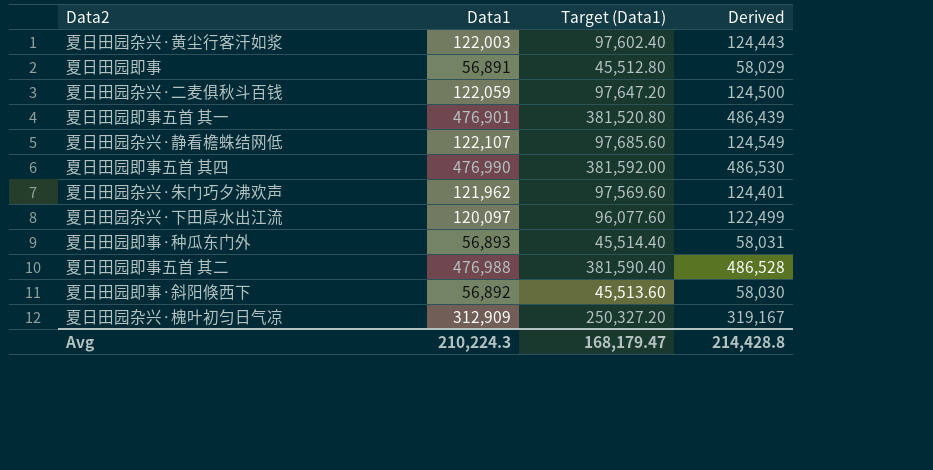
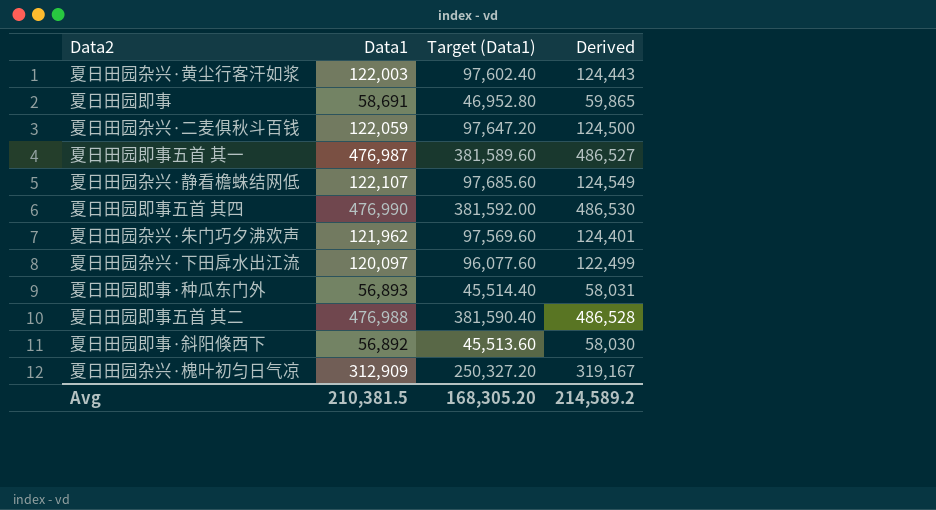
夏日田园即事 | Data1: 56,891 -> 58,691
夏日田园即事 | Target (Data1): 45,512.80 -> 46,952.80
夏日田园即事 | Derived: 58,029 -> 59,865
夏日田园即事五首 其一 | Data1: 476,901 -> 476,987
夏日田园即事五首 其一 | Target (Data1): 381,520.80 -> 381,589.60
夏日田园即事五首 其一 | Derived: 486,439 -> 486,527
Avg | Data1: 210,224.3 -> 210,381.5
Avg | Target (Data1): 168,179.47 -> 168,305.20
Avg | Derived: 214,428.8 -> 214,589.2

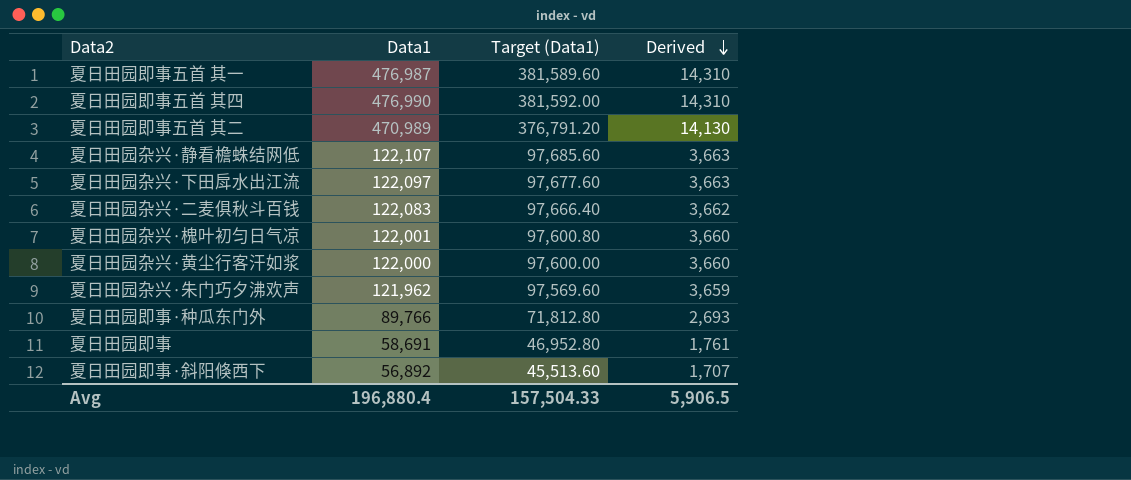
row order: none -> Derived descending
column Derived | formula: [Data1] * 1.02 -> [Data1] * 0.03
夏日田园即事五首 其二 | Data1: 476,988 -> 470,989
夏日田园即事五首 其二 | Target (Data1): 381,590.40 -> 376,791.20
夏日田园杂兴·下田戽水出江流 | Data1: 120,097 -> 122,097
夏日田园杂兴·下田戽水出江流 | Target (Data1): 96,077.60 -> 97,677.60
夏日田园杂兴·二麦俱秋斗百钱 | Data1: 122,059 -> 122,083
夏日田园杂兴·二麦俱秋斗百钱 | Target (Data1): 97,647.20 -> 97,666.40
夏日田园杂兴·槐叶初匀日气凉 | Data1: 312,909 -> 122,001
夏日田园杂兴·槐叶初匀日气凉 | Target (Data1): 250,327.20 -> 97,600.80
夏日田园杂兴·黄尘行客汗如浆 | Data1: 122,003 -> 122,000
夏日田园杂兴·黄尘行客汗如浆 | Target (Data1): 97,602.40 -> 97,600.00
夏日田园即事·种瓜东门外 | Data1: 56,893 -> 89,766
夏日田园即事·种瓜东门外 | Target (Data1): 45,514.40 -> 71,812.80
Avg | Data1: 210,381.5 -> 196,880.4
Avg | Target (Data1): 168,305.20 -> 157,504.33
Avg | Derived: 214,589.2 -> 5,906.5

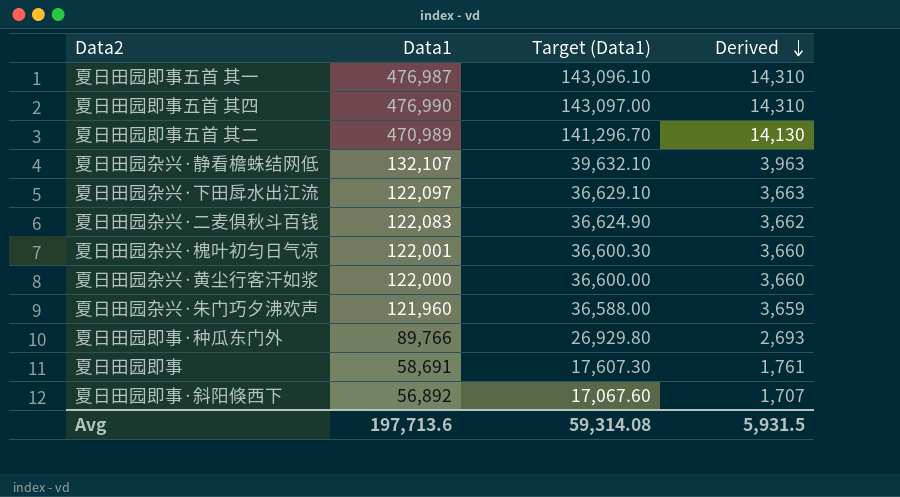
column Target (Data1) | formula: [Data1] * 0.8 -> [Data1] * 0.3
夏日田园杂兴·静看檐蛛结网低 | Data1: 122,107 -> 132,107
夏日田园杂兴·静看檐蛛结网低 | Derived: 3,663 -> 3,963
夏日田园杂兴·朱门巧夕沸欢声 | Data1: 121,962 -> 121,960
Avg | Data1: 196,880.4 -> 197,713.6
Avg | Target (Data1): 157,504.33 -> 59,314.08
Avg | Derived: 5,906.5 -> 5,931.5

